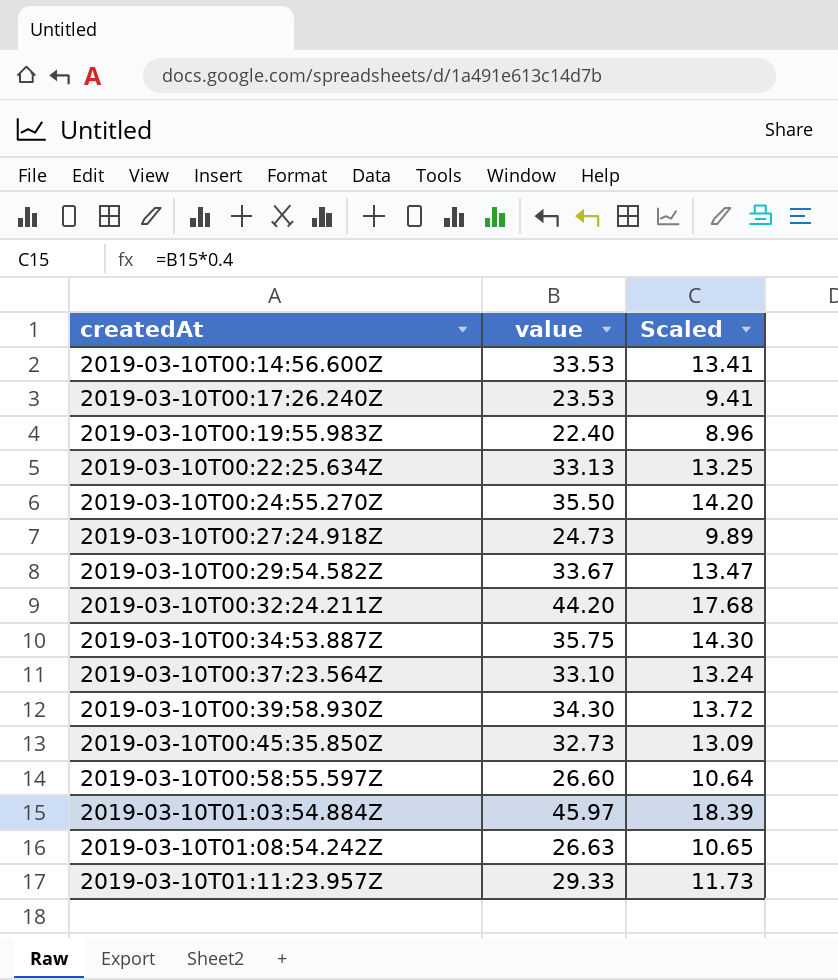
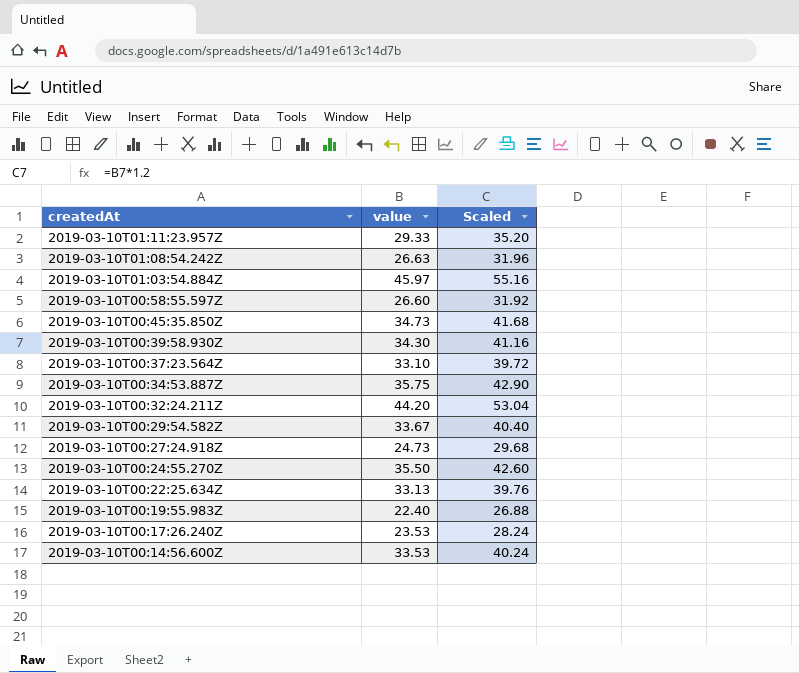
row order: createdAt ascending -> createdAt descending
column Scaled | formula: [value] * 0.4 -> [value] * 1.2
2019-03-10T00:45:35.850Z | value: 32.73 -> 34.73

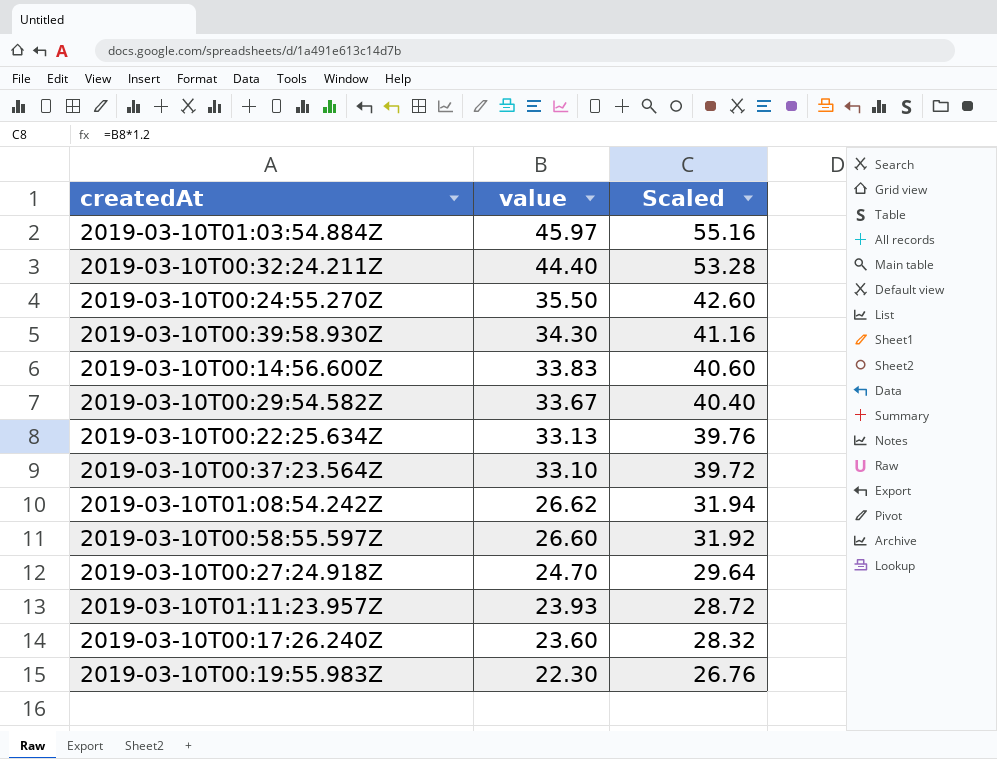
row order: createdAt descending -> value descending
row 2019-03-10T00:45:35.850Z: 34.73 | 41.68 -> none
row 2019-03-10T00:34:53.887Z: 35.75 | 42.90 -> none
2019-03-10T00:32:24.211Z | value: 44.20 -> 44.40
2019-03-10T00:32:24.211Z | Scaled: 53.04 -> 53.28
2019-03-10T00:14:56.600Z | value: 33.53 -> 33.83
2019-03-10T00:14:56.600Z | Scaled: 40.24 -> 40.60
2019-03-10T01:08:54.242Z | value: 26.63 -> 26.62
2019-03-10T01:08:54.242Z | Scaled: 31.96 -> 31.94
2019-03-10T00:27:24.918Z | value: 24.73 -> 24.70
2019-03-10T00:27:24.918Z | Scaled: 29.68 -> 29.64
2019-03-10T01:11:23.957Z | value: 29.33 -> 23.93
2019-03-10T01:11:23.957Z | Scaled: 35.20 -> 28.72
2019-03-10T00:17:26.240Z | value: 23.53 -> 23.60
2019-03-10T00:17:26.240Z | Scaled: 28.24 -> 28.32
2019-03-10T00:19:55.983Z | value: 22.40 -> 22.30
2019-03-10T00:19:55.983Z | Scaled: 26.88 -> 26.76

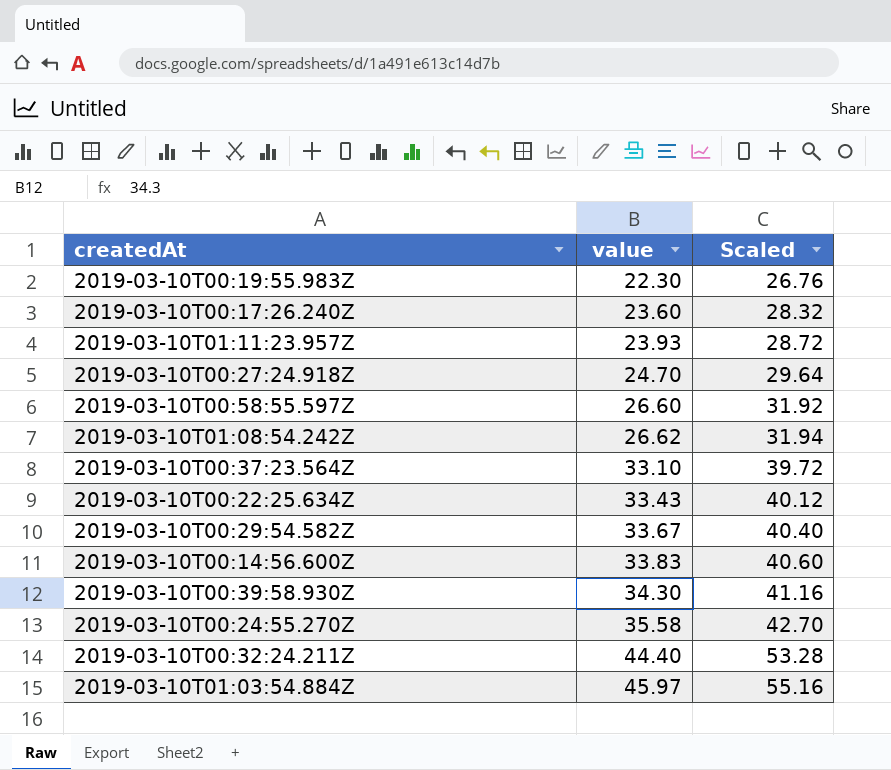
row order: value descending -> value ascending
2019-03-10T00:22:25.634Z | value: 33.13 -> 33.43
2019-03-10T00:22:25.634Z | Scaled: 39.76 -> 40.12
2019-03-10T00:24:55.270Z | value: 35.50 -> 35.58
2019-03-10T00:24:55.270Z | Scaled: 42.60 -> 42.70

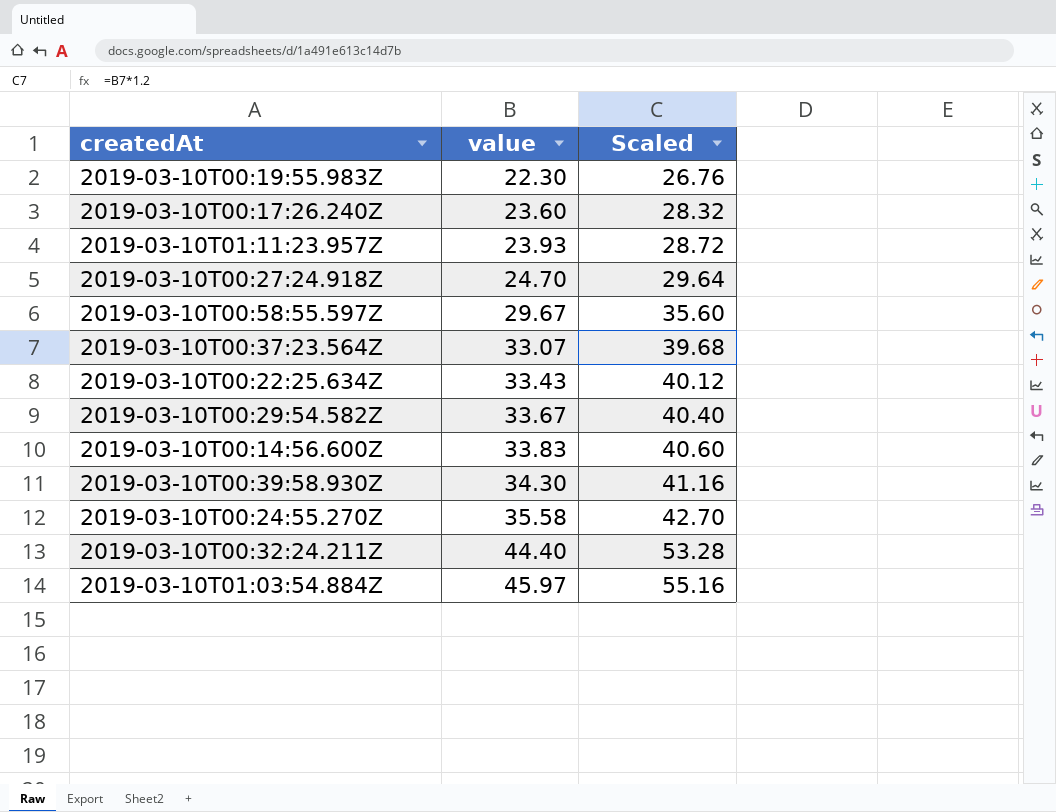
row 2019-03-10T01:08:54.242Z: 26.62 | 31.94 -> none
2019-03-10T00:58:55.597Z | value: 26.60 -> 29.67
2019-03-10T00:58:55.597Z | Scaled: 31.92 -> 35.60
2019-03-10T00:37:23.564Z | value: 33.10 -> 33.07
2019-03-10T00:37:23.564Z | Scaled: 39.72 -> 39.68

